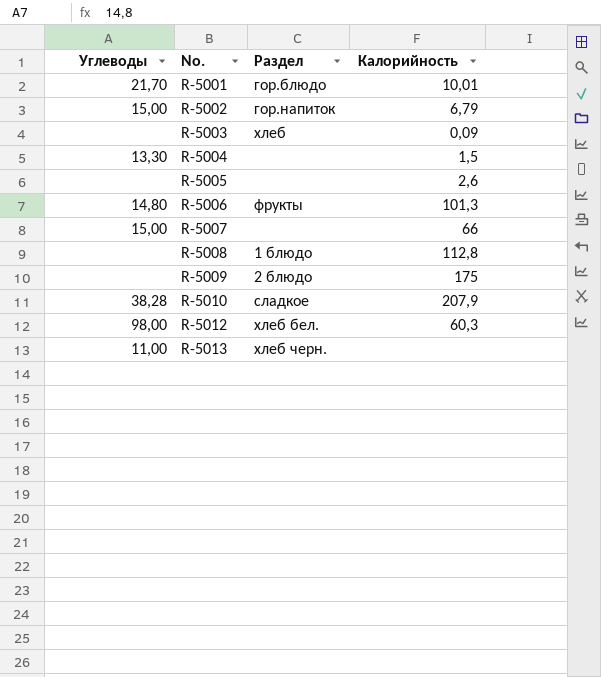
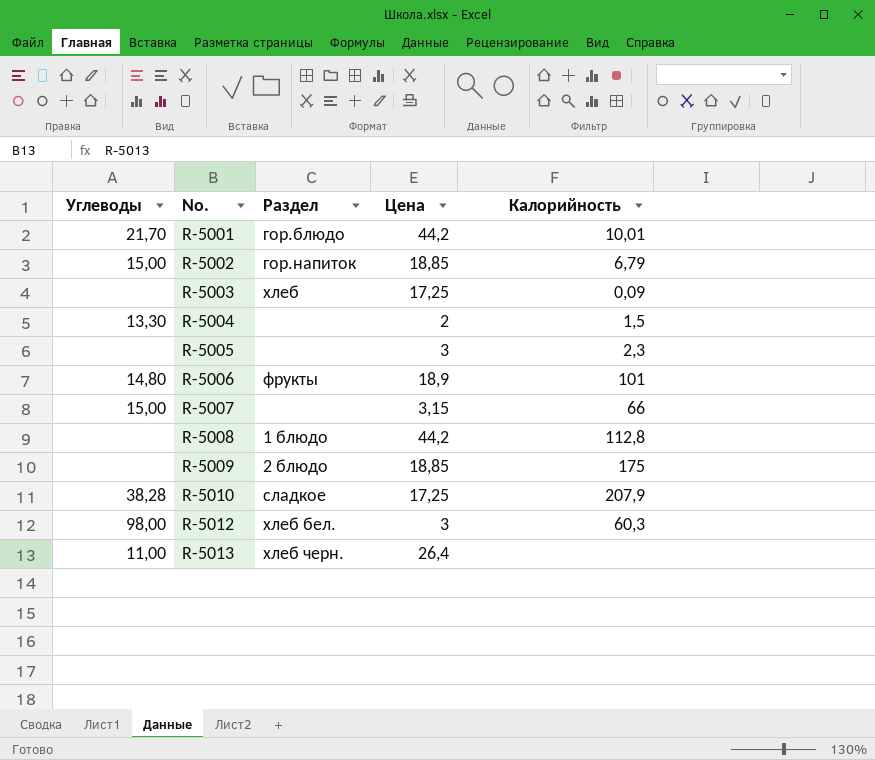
column Цена | position: none -> 4
R-5005 | Калорийность: 2,6 -> 2,3
R-5006 | Калорийность: 101,3 -> 101

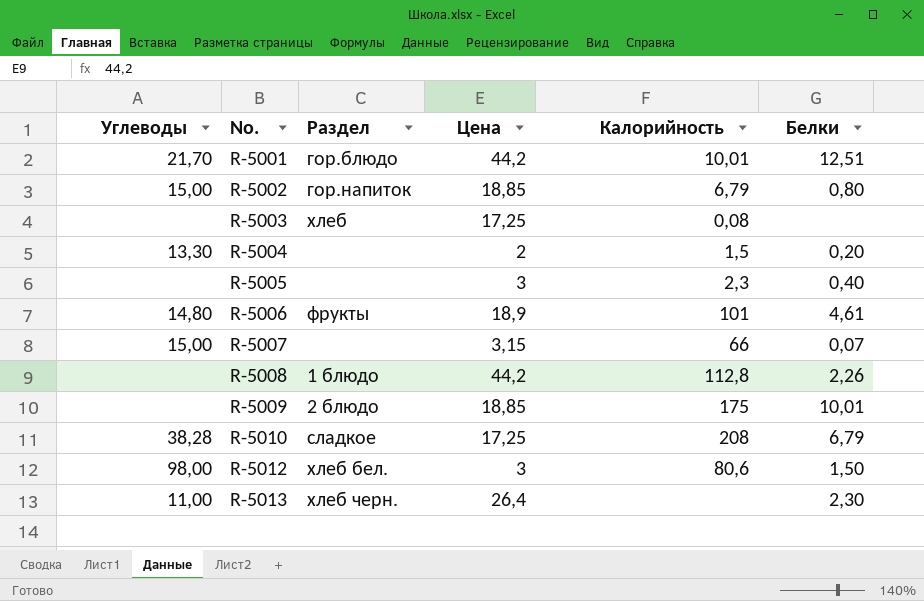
column Белки | position: none -> 6
R-5003 | Калорийность: 0,09 -> 0,08
R-5010 | Калорийность: 207,9 -> 208
R-5012 | Калорийность: 60,3 -> 80,6

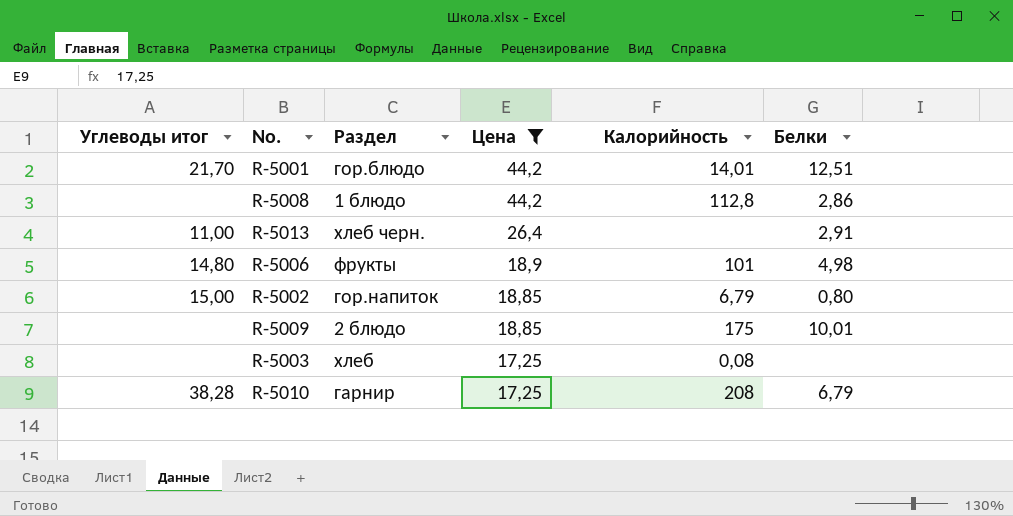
filter: none -> Цена >= 17,25
row order: No. ascending -> Цена descending
column name: Углеводы -> Углеводы итог
R-5001 | Калорийность: 10,01 -> 14,01
R-5008 | Белки: 2,26 -> 2,86
R-5013 | Белки: 2,30 -> 2,91
R-5006 | Белки: 4,61 -> 4,98
R-5010 | Раздел: сладкое -> гарнир

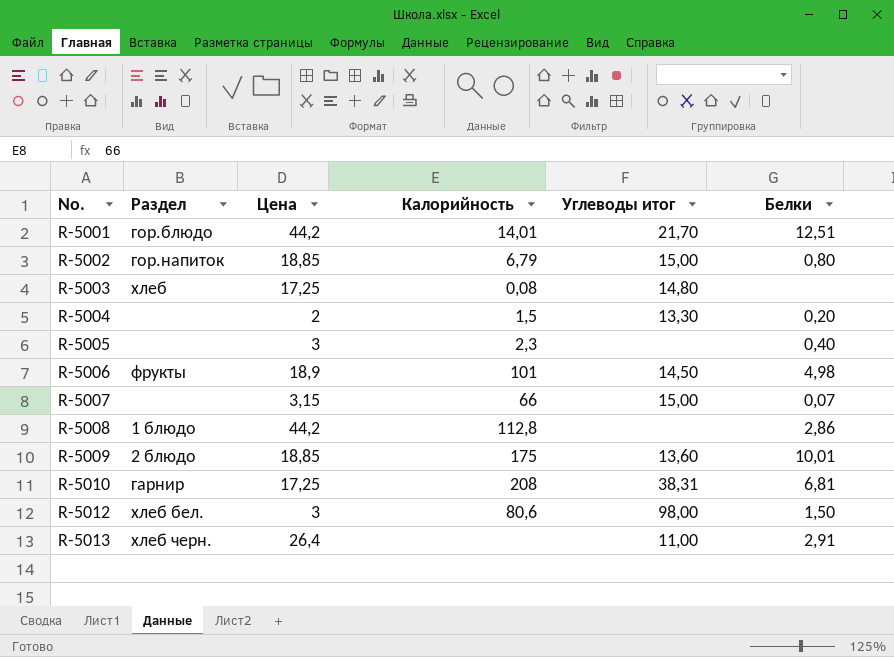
filter: Цена >= 17,25 -> none
row order: Цена descending -> No. ascending
column Углеводы итог | position: 1 -> 5
R-5003 | Углеводы итог: none -> 14,80
R-5006 | Углеводы итог: 14,80 -> 14,50
R-5009 | Углеводы итог: none -> 13,60
R-5010 | Углеводы итог: 38,28 -> 38,31
R-5010 | Белки: 6,79 -> 6,81

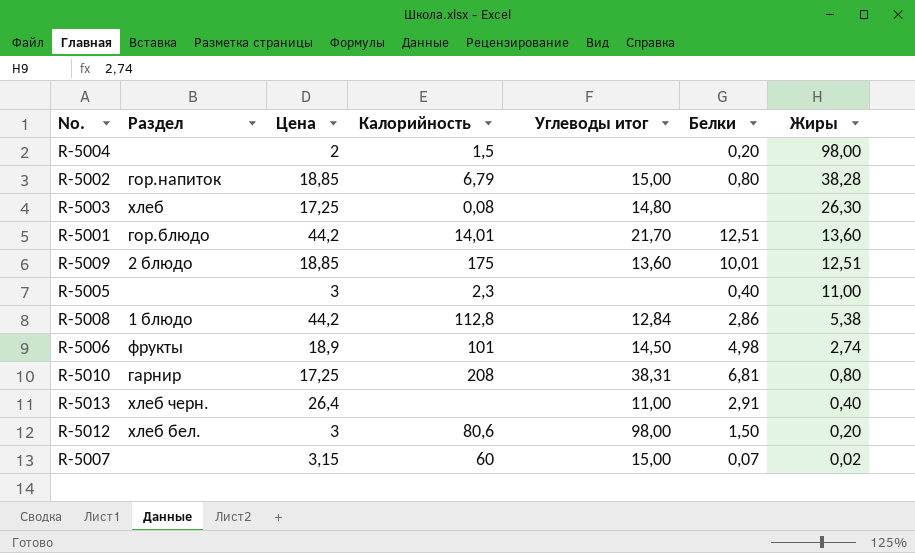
row order: No. ascending -> Жиры descending
column Жиры | position: none -> 7
R-5004 | Углеводы итог: 13,30 -> none
R-5008 | Углеводы итог: none -> 12,84
R-5007 | Калорийность: 66 -> 60

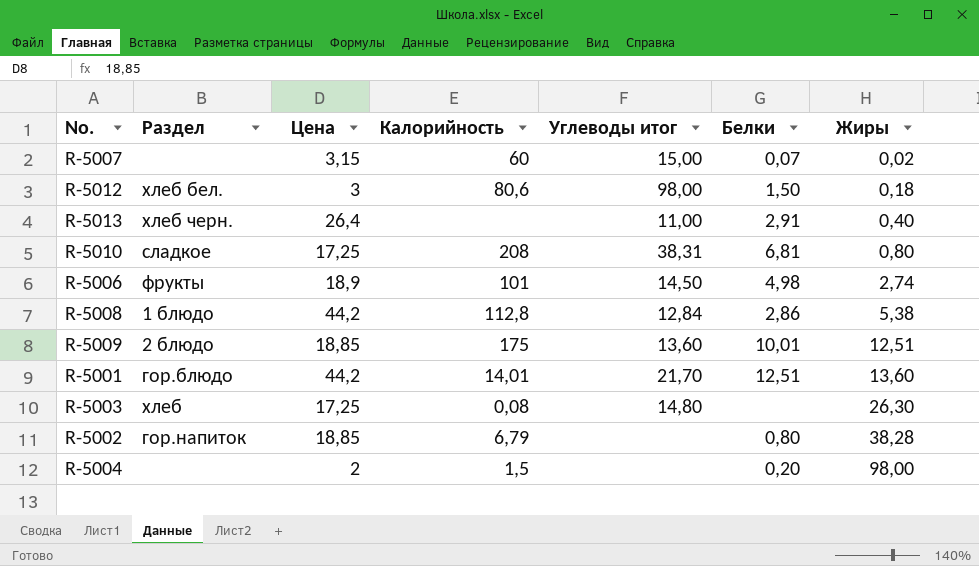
row order: Жиры descending -> Жиры ascending
row R-5005: none | 3 | 2,3 | none | 0,40 | 11,00 -> none
R-5012 | Жиры: 0,20 -> 0,18
R-5010 | Раздел: гарнир -> сладкое
R-5002 | Углеводы итог: 15,00 -> none

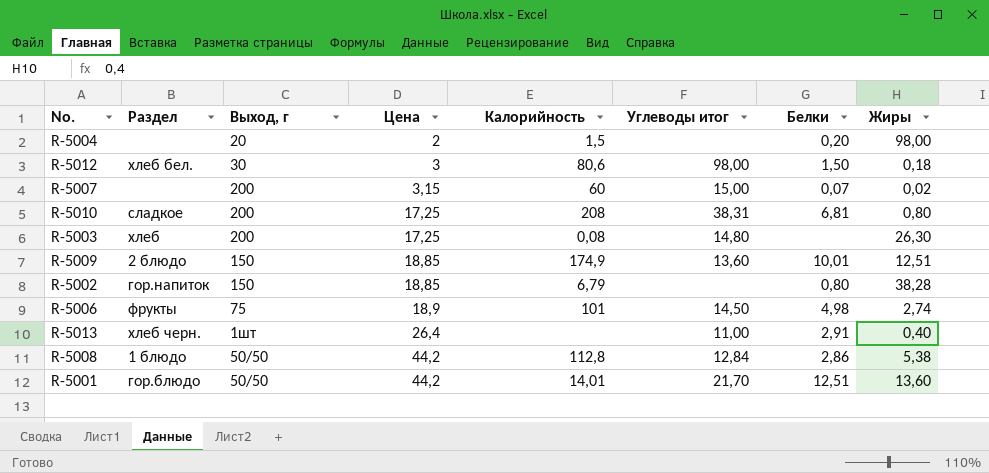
row order: Жиры ascending -> Цена ascending
column Выход, г | position: none -> 3
R-5009 | Калорийность: 175 -> 174,9

